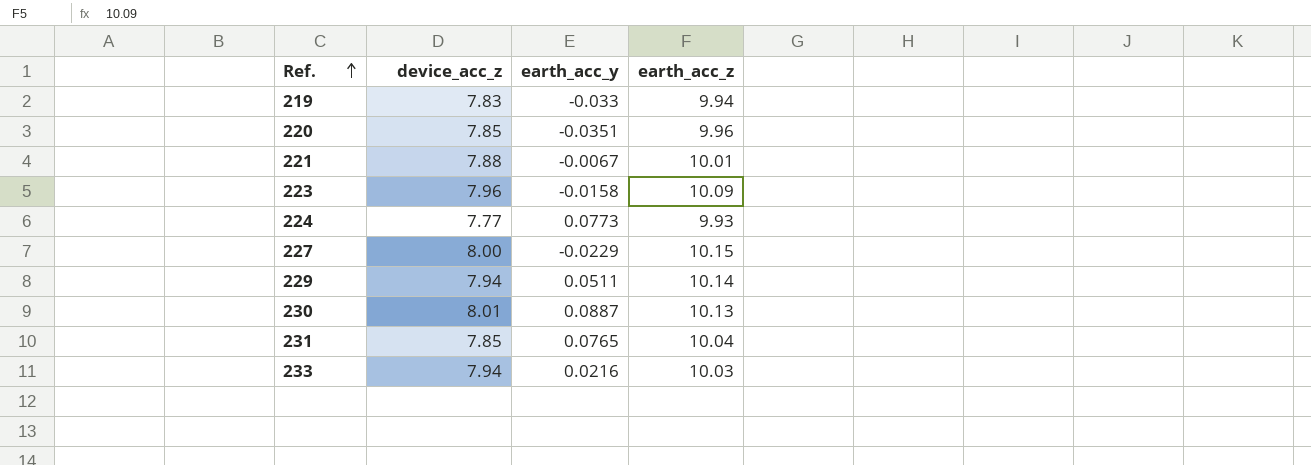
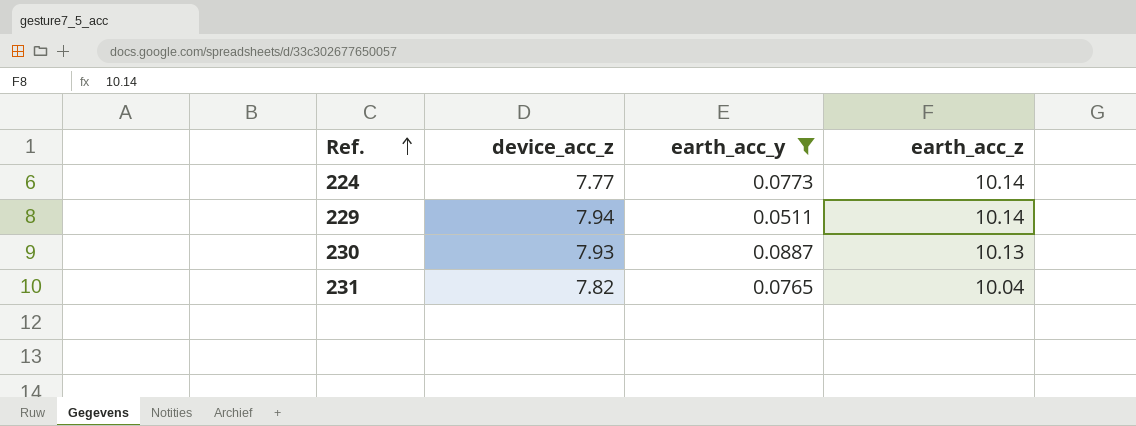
filter: none -> earth_acc_y >= 0.0511
224 | earth_acc_z: 9.93 -> 10.14
230 | device_acc_z: 8.01 -> 7.93
231 | device_acc_z: 7.85 -> 7.82

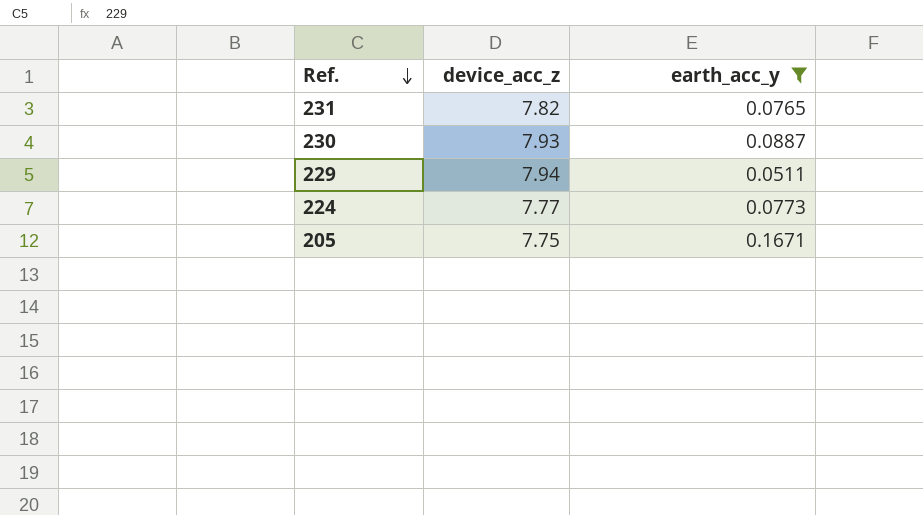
row order: Ref. ascending -> Ref. descending
column earth_acc_z | position: 4 -> none
row 205: none -> 7.75 | 0.1671

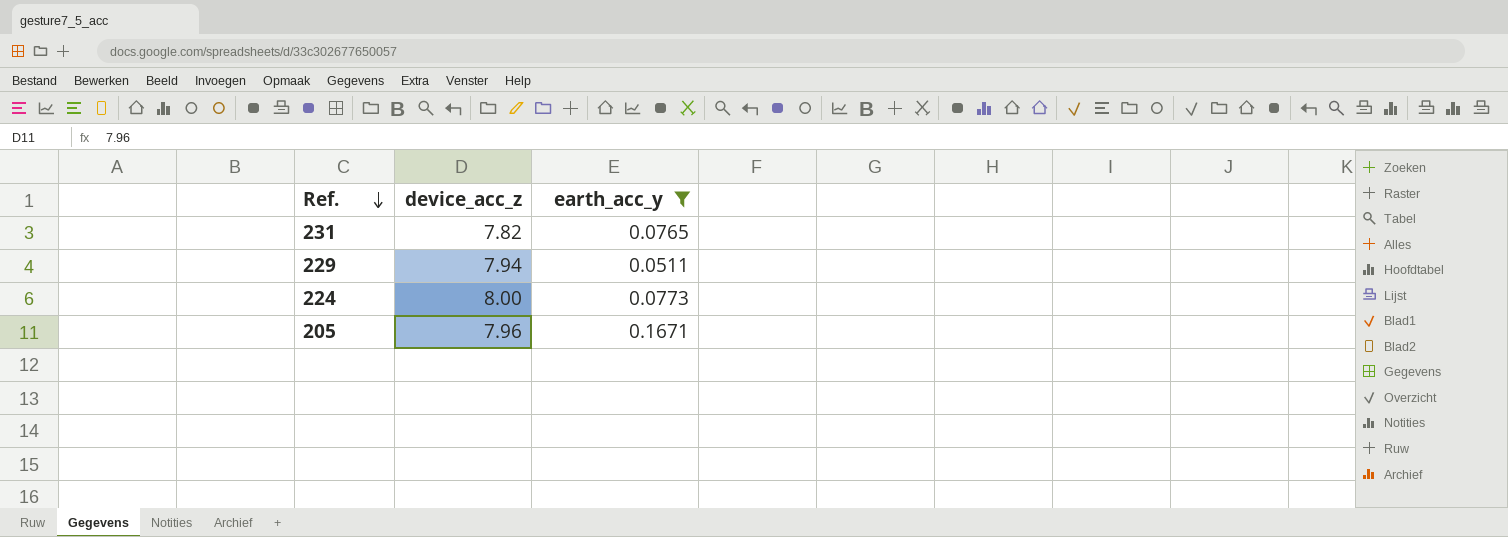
row 230: 7.93 | 0.0887 -> none
224 | device_acc_z: 7.77 -> 8.00
205 | device_acc_z: 7.75 -> 7.96

